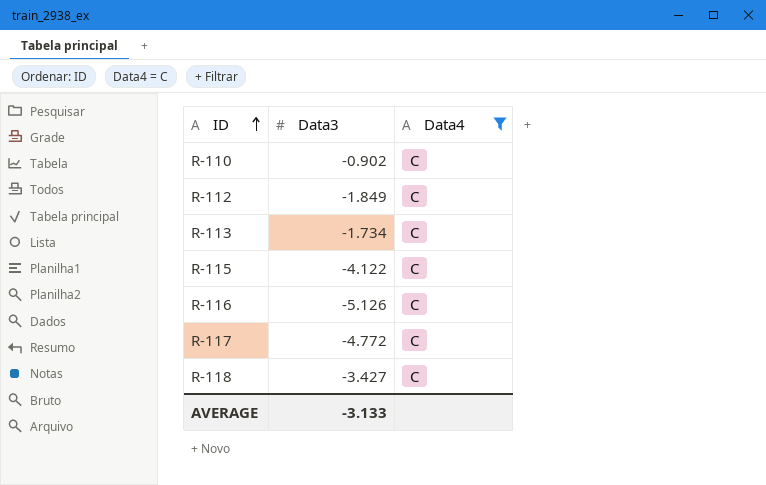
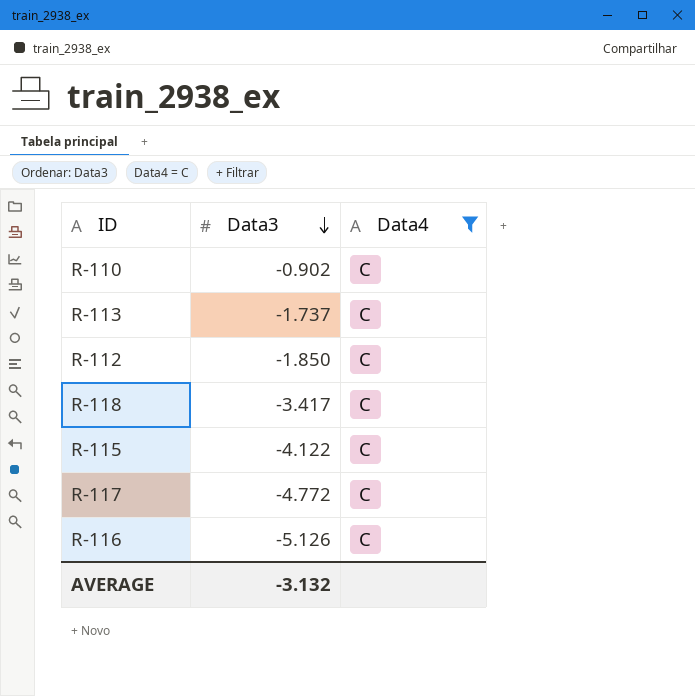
row order: ID ascending -> Data3 descending
R-113 | Data3: -1.734 -> -1.737
R-112 | Data3: -1.849 -> -1.850
R-118 | Data3: -3.427 -> -3.417
AVERAGE | Data3: -3.133 -> -3.132

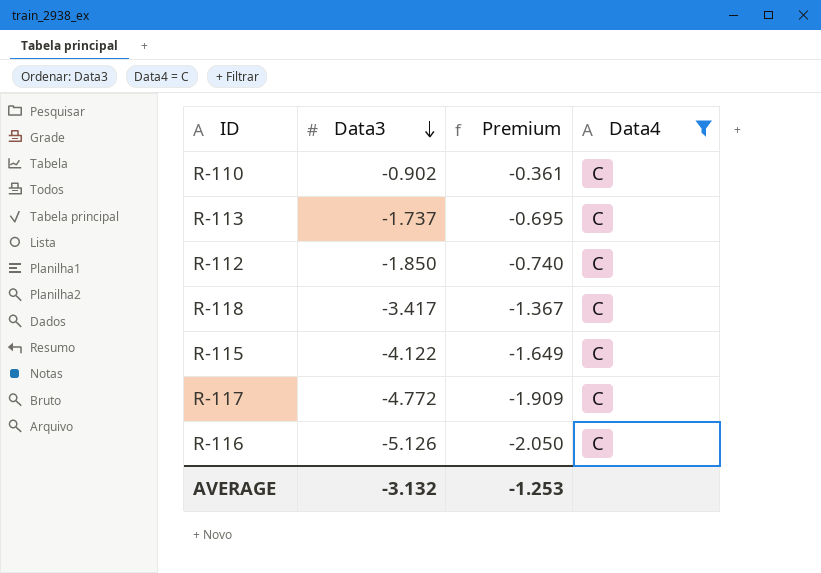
column Premium | formula: none -> [Data3] * 0.4

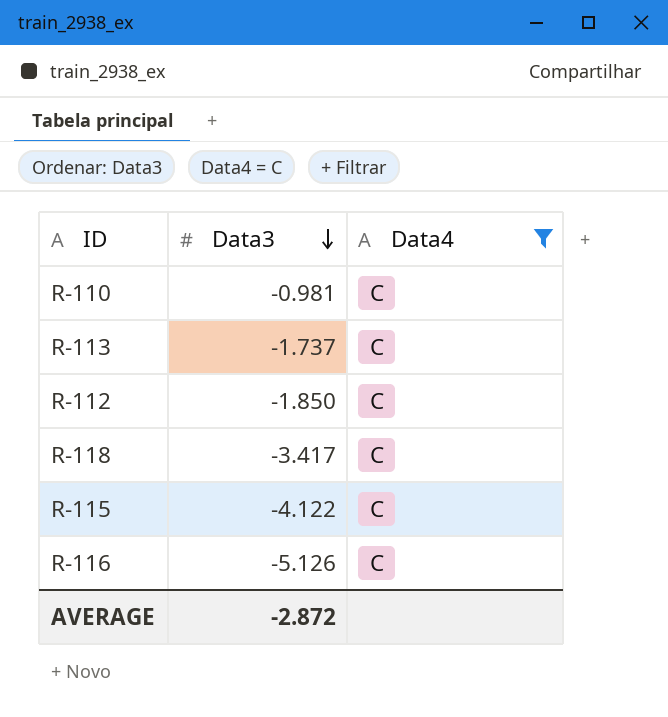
column Premium | formula: [Data3] * 0.4 -> none
row R-117: -4.772 | -1.909 | C -> none
R-110 | Data3: -0.902 -> -0.981
AVERAGE | Data3: -3.132 -> -2.872

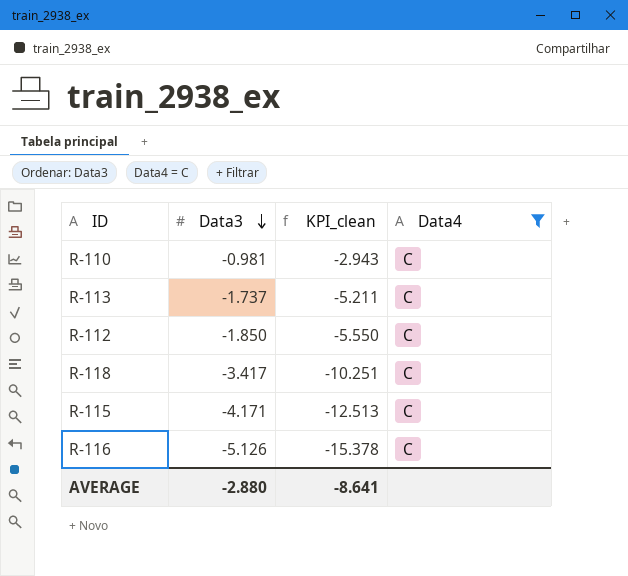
column KPI_clean | formula: none -> [Data3] * 3
R-115 | Data3: -4.122 -> -4.171
AVERAGE | Data3: -2.872 -> -2.880

